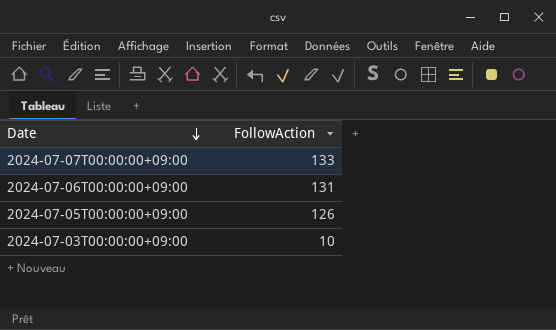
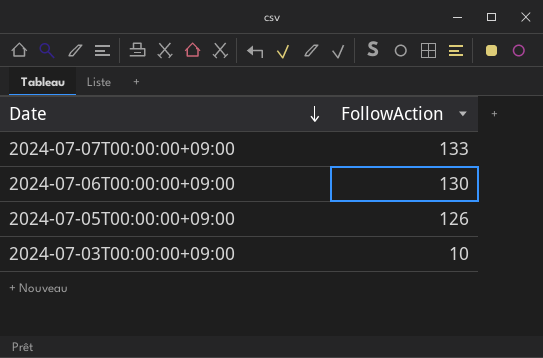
2024-07-06T00:00:00+09:00 | FollowAction: 131 -> 130

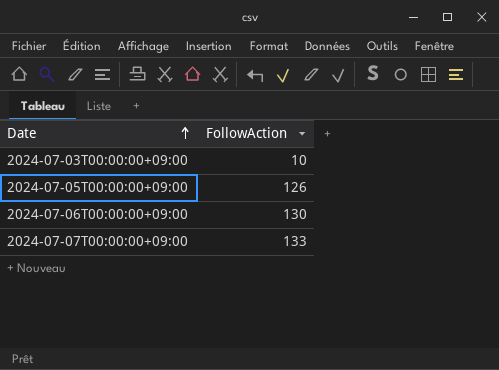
row order: Date descending -> Date ascending

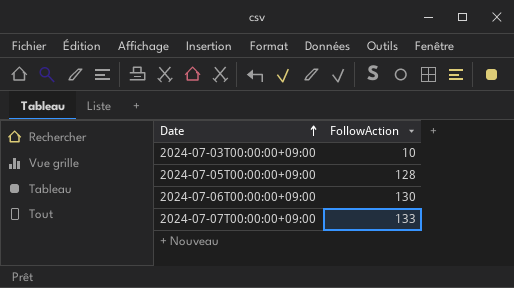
2024-07-05T00:00:00+09:00 | FollowAction: 126 -> 128

